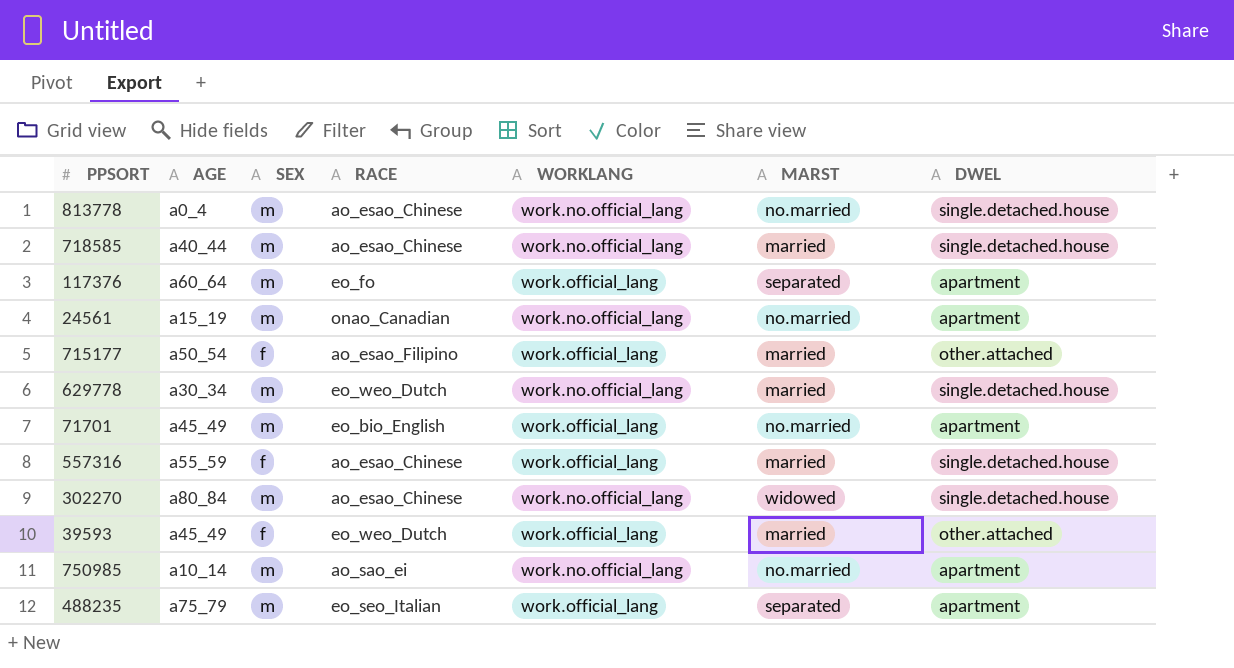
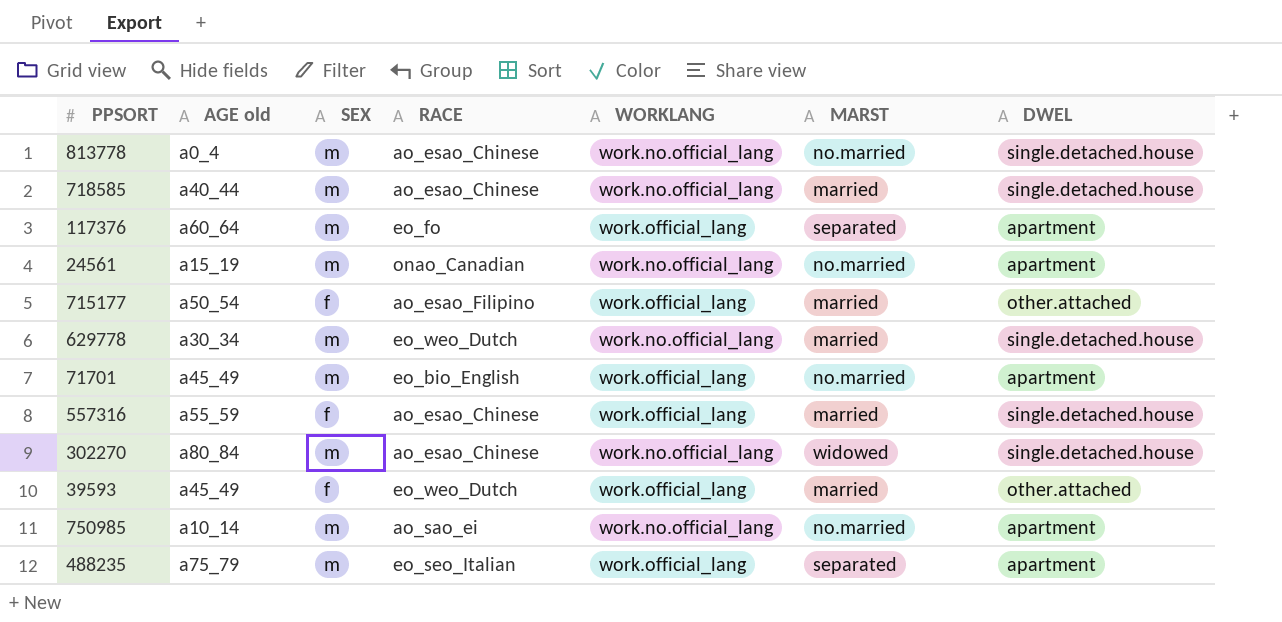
column name: AGE -> AGE old

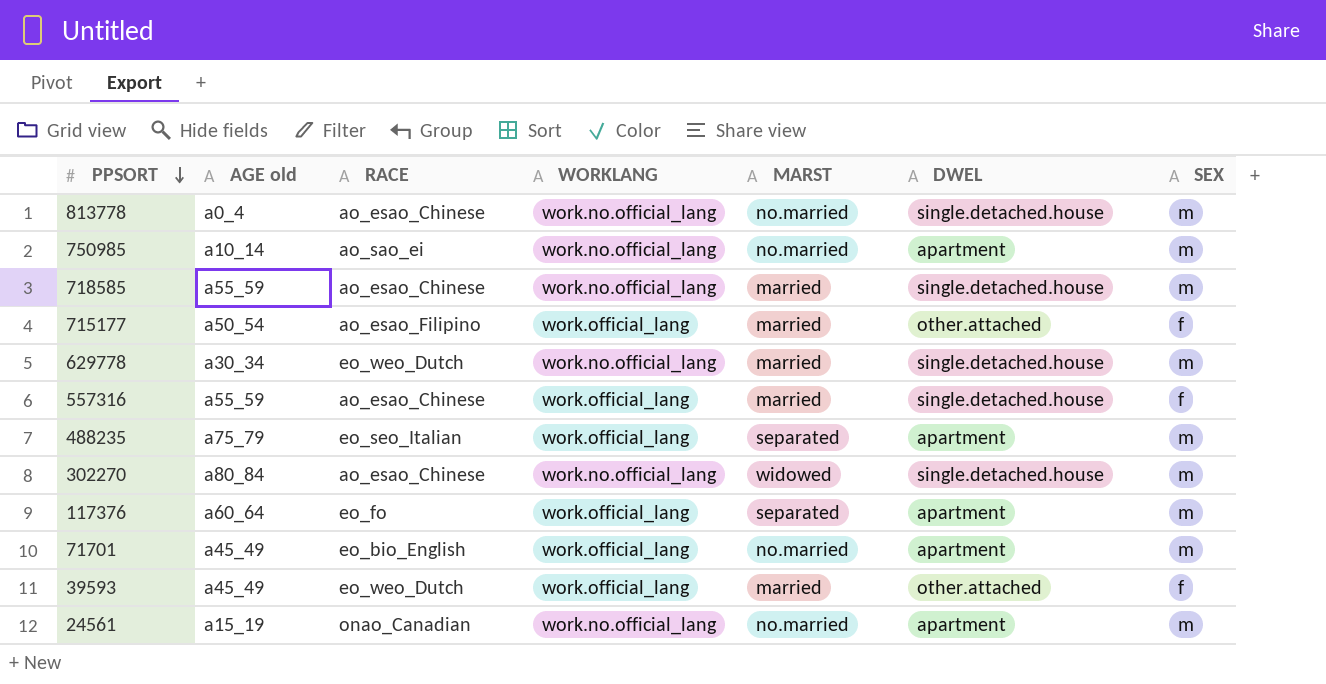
row order: none -> PPSORT descending
column SEX | position: 3 -> 7
718585 | AGE old: a40_44 -> a55_59

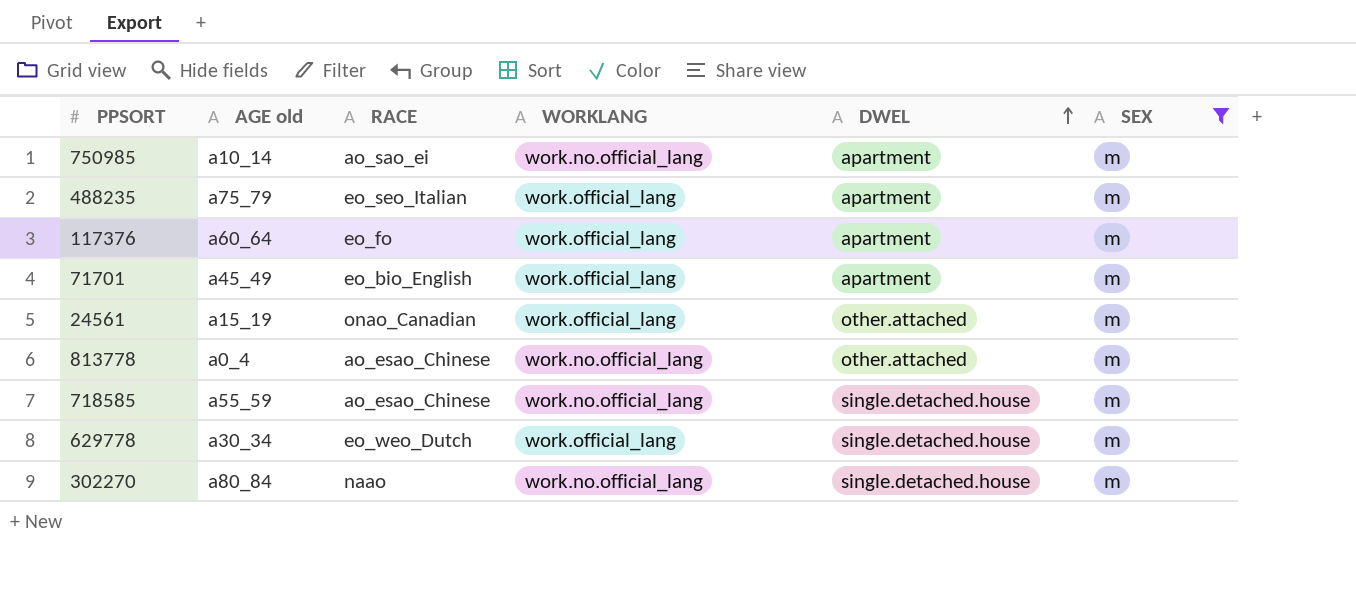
filter: none -> SEX = m
row order: PPSORT descending -> DWEL ascending
column MARST | position: 5 -> none
24561 | WORKLANG: work.no.official_lang -> work.official_lang
24561 | DWEL: apartment -> other.attached
813778 | DWEL: single.detached.house -> other.attached
629778 | WORKLANG: work.no.official_lang -> work.official_lang
302270 | RACE: ao_esao_Chinese -> naao

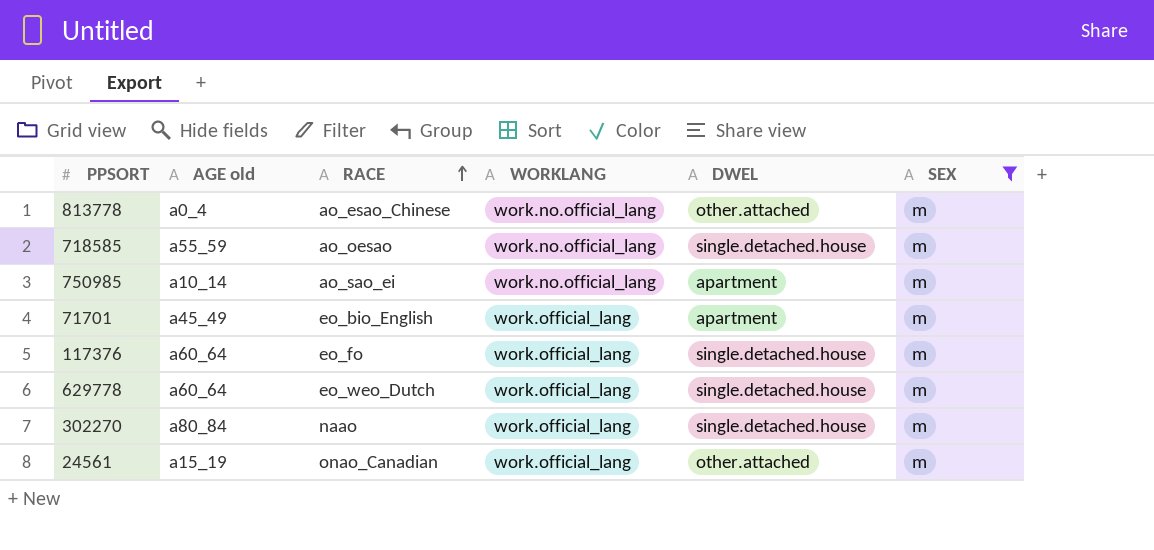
row order: DWEL ascending -> RACE ascending
row 488235: a75_79 | eo_seo_Italian | work.official_lang | apartment | m -> none
718585 | RACE: ao_esao_Chinese -> ao_oesao
117376 | DWEL: apartment -> single.detached.house
629778 | AGE old: a30_34 -> a60_64
302270 | WORKLANG: work.no.official_lang -> work.official_lang

